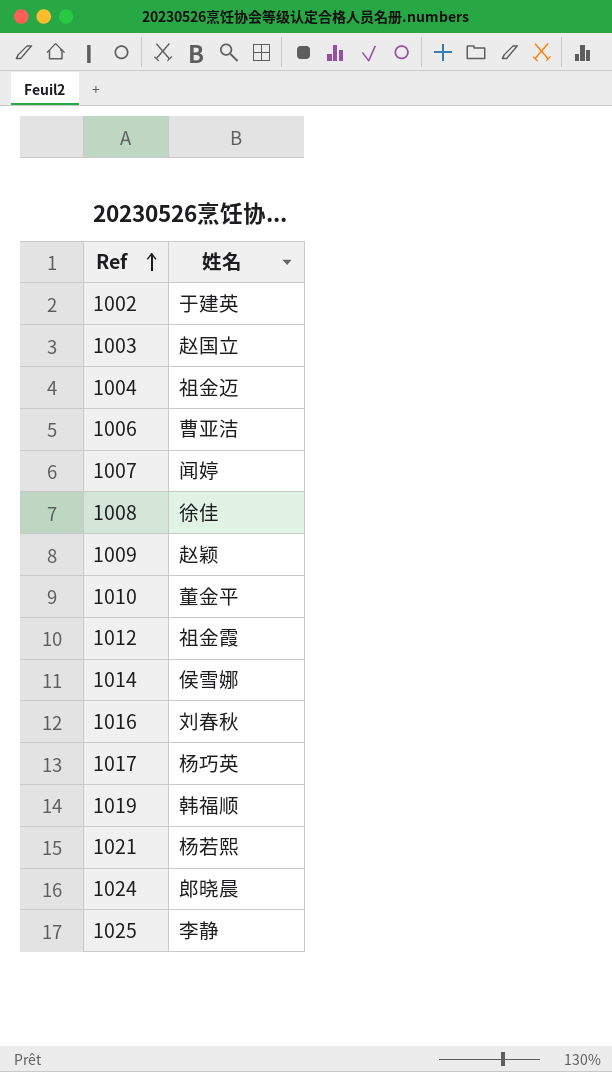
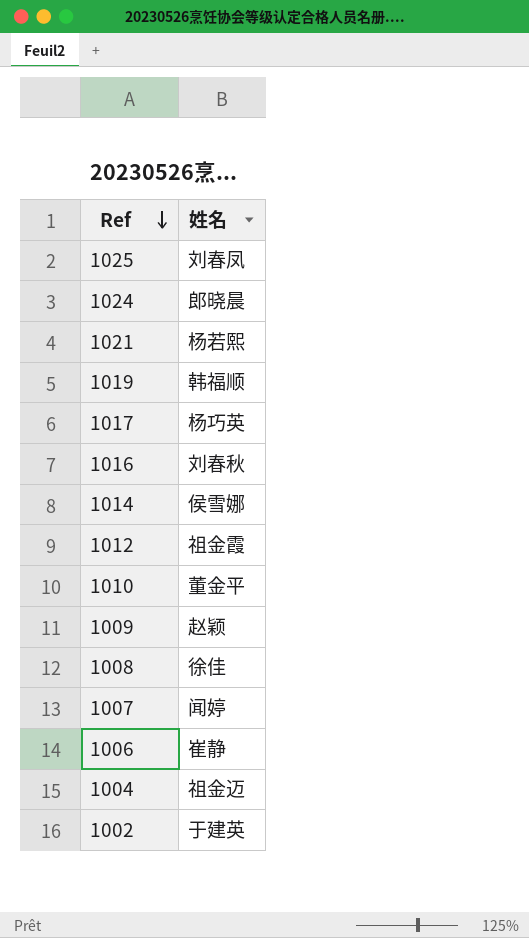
row order: Ref ascending -> Ref descending
row 1003: 赵国立 -> none
1025 | 姓名: 李静 -> 刘春凤
1006 | 姓名: 曹亚洁 -> 崔静

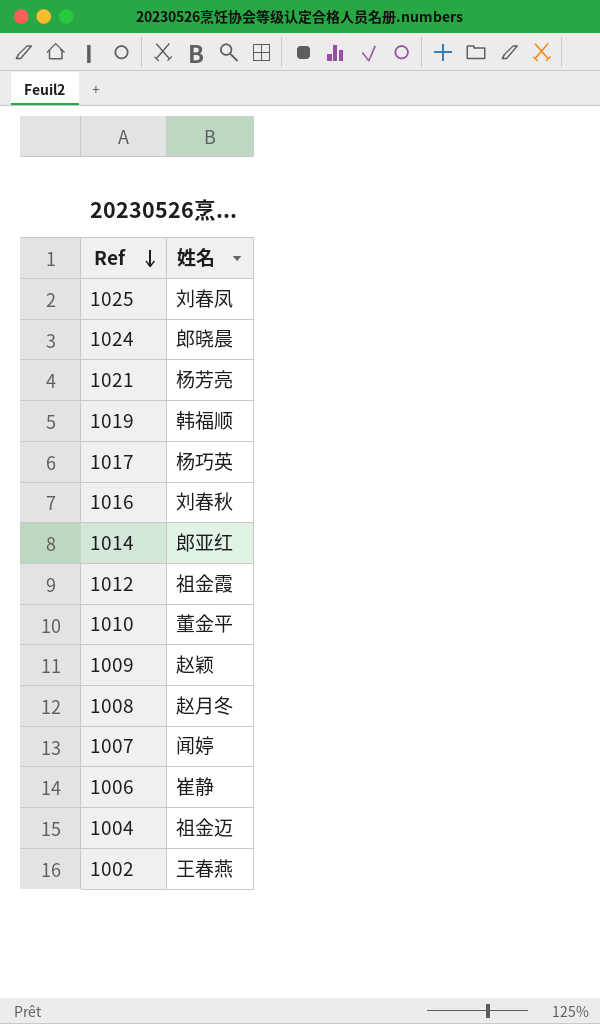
1021 | 姓名: 杨若熙 -> 杨芳亮
1014 | 姓名: 侯雪娜 -> 郎亚红
1008 | 姓名: 徐佳 -> 赵月冬
1002 | 姓名: 于建英 -> 王春燕

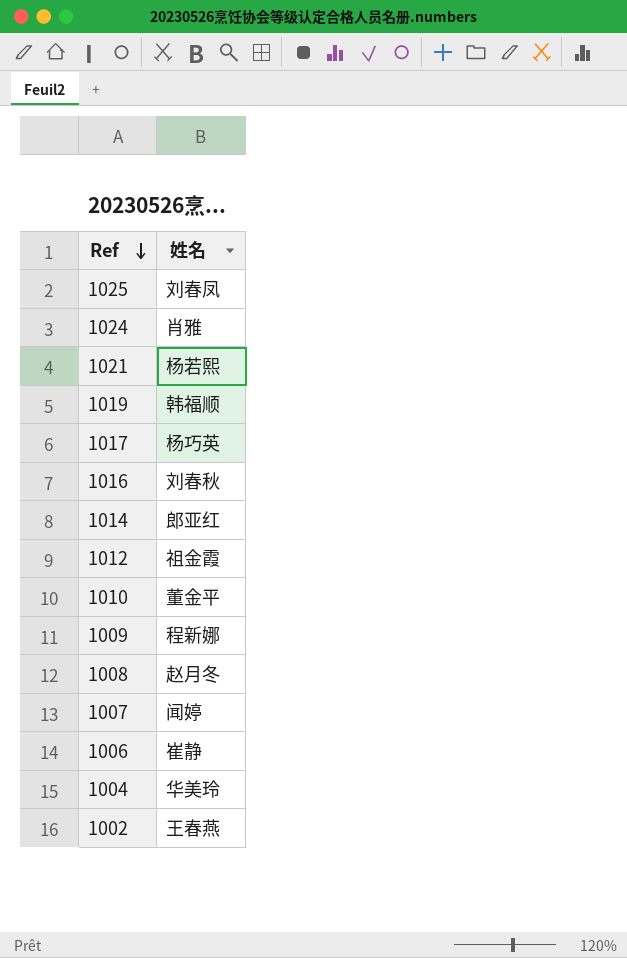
1024 | 姓名: 郎晓晨 -> 肖雅
1021 | 姓名: 杨芳亮 -> 杨若熙
1009 | 姓名: 赵颖 -> 程新娜
1004 | 姓名: 祖金迈 -> 华美玲

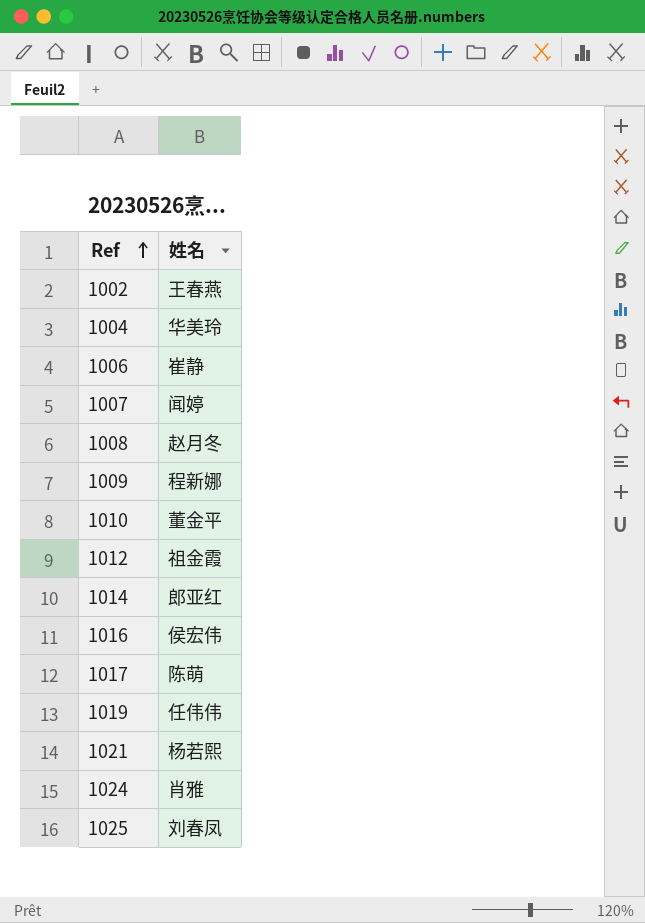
row order: Ref descending -> Ref ascending
1016 | 姓名: 刘春秋 -> 侯宏伟
1017 | 姓名: 杨巧英 -> 陈萌
1019 | 姓名: 韩福顺 -> 任伟伟

